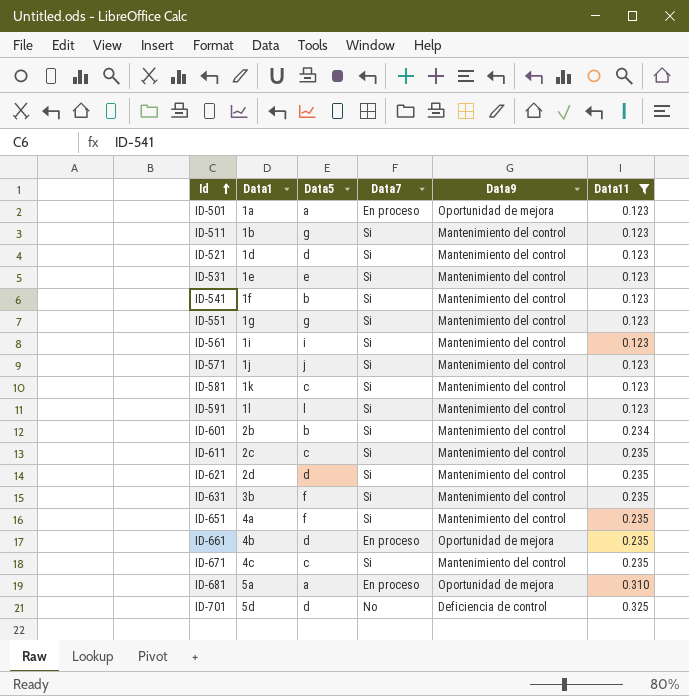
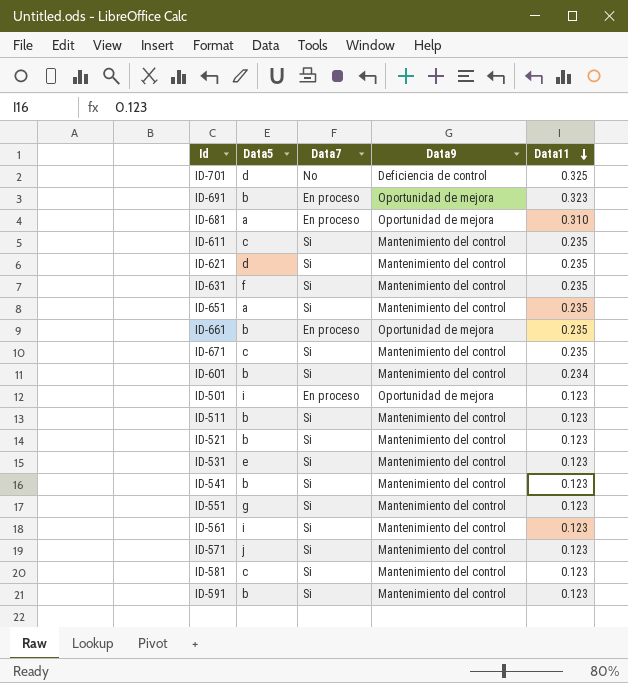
filter: Data11 != 0.323 -> none
row order: Id ascending -> Data11 descending
column Data1 | position: 2 -> none
ID-651 | Data5: f -> a
ID-661 | Data5: d -> b
ID-501 | Data5: a -> i
ID-511 | Data5: g -> b
ID-521 | Data5: d -> b
ID-591 | Data5: l -> b

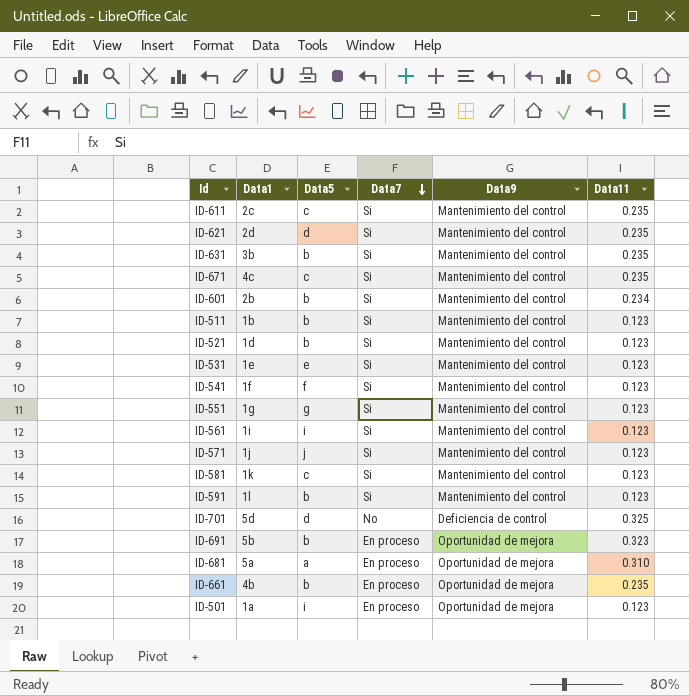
row order: Data11 descending -> Data7 descending
column Data1 | position: none -> 2
row ID-651: a | Si | Mantenimiento del control | 0.235 -> none
ID-631 | Data5: f -> b
ID-541 | Data5: b -> f

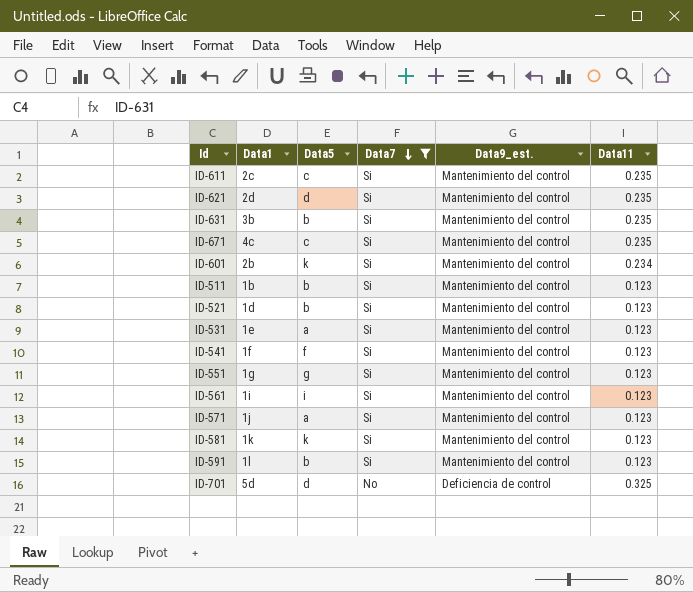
filter: none -> Data7 != En proceso
column name: Data9 -> Data9_est.
ID-601 | Data5: b -> k
ID-531 | Data5: e -> a
ID-571 | Data5: j -> a
ID-581 | Data5: c -> k

